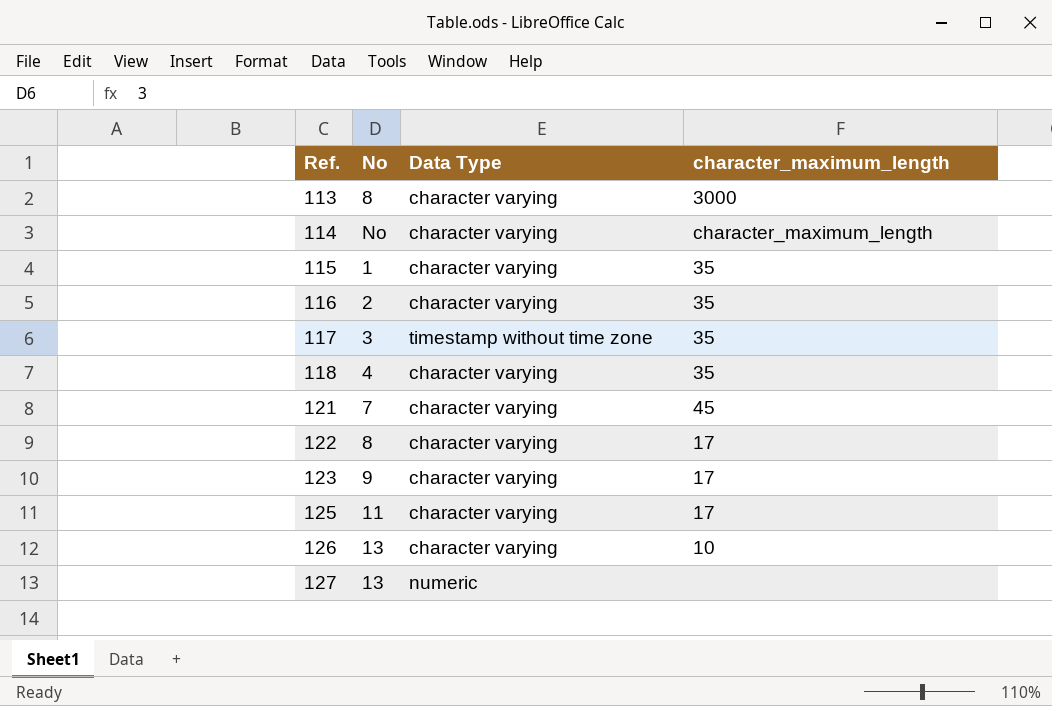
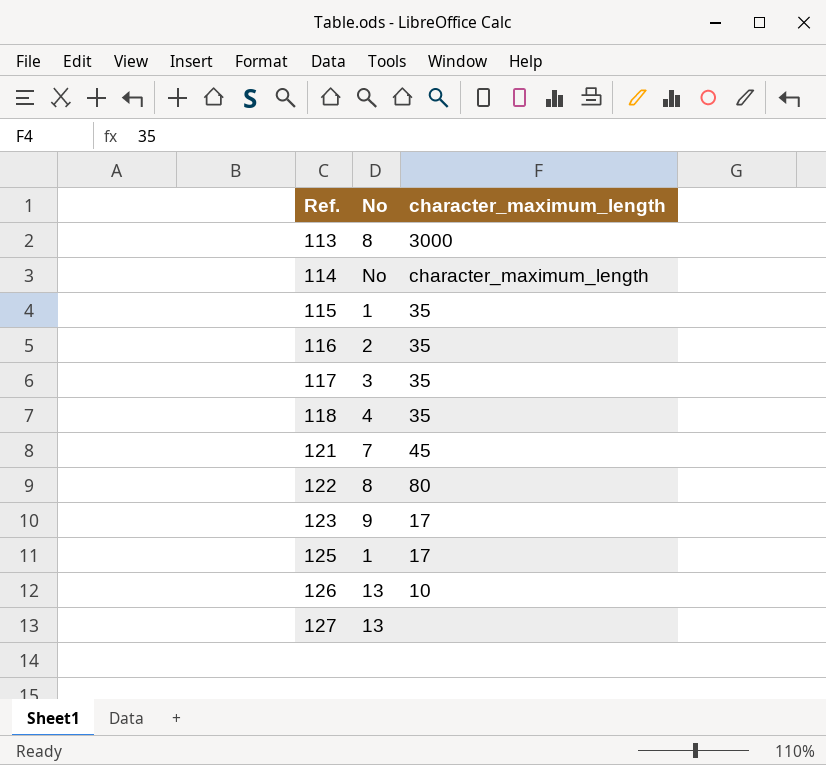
column Data Type | position: 3 -> none
122 | character_maximum_length: 17 -> 80
125 | No: 11 -> 1

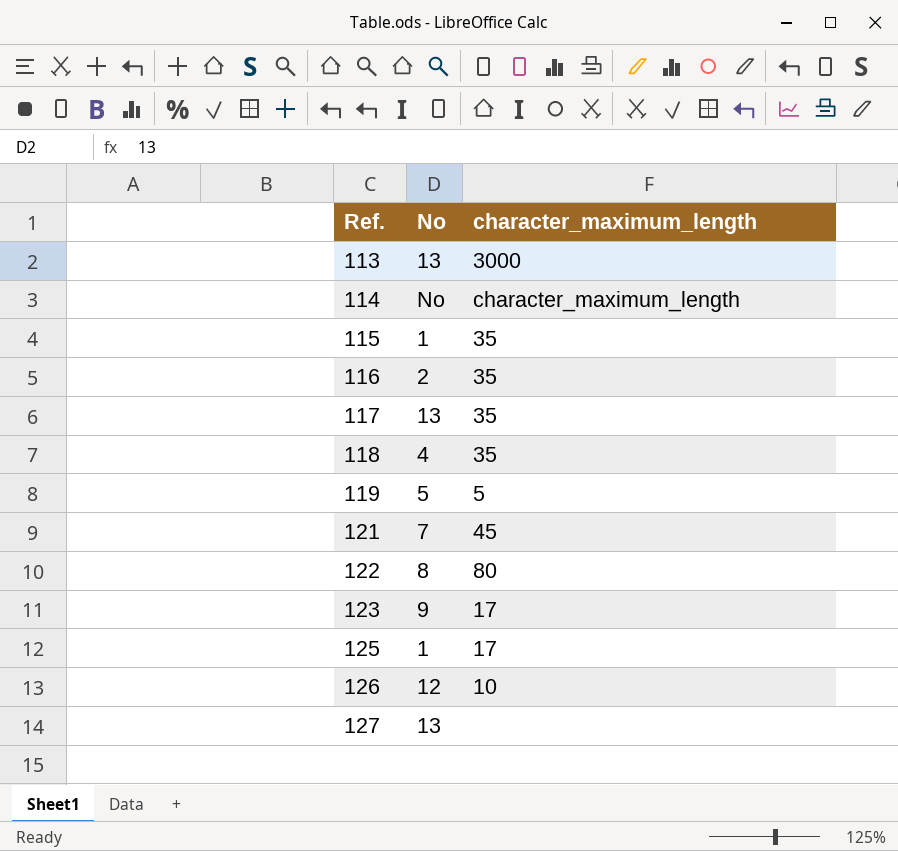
113 | No: 8 -> 13
117 | No: 3 -> 13
row 119: none -> 5 | 5
126 | No: 13 -> 12

